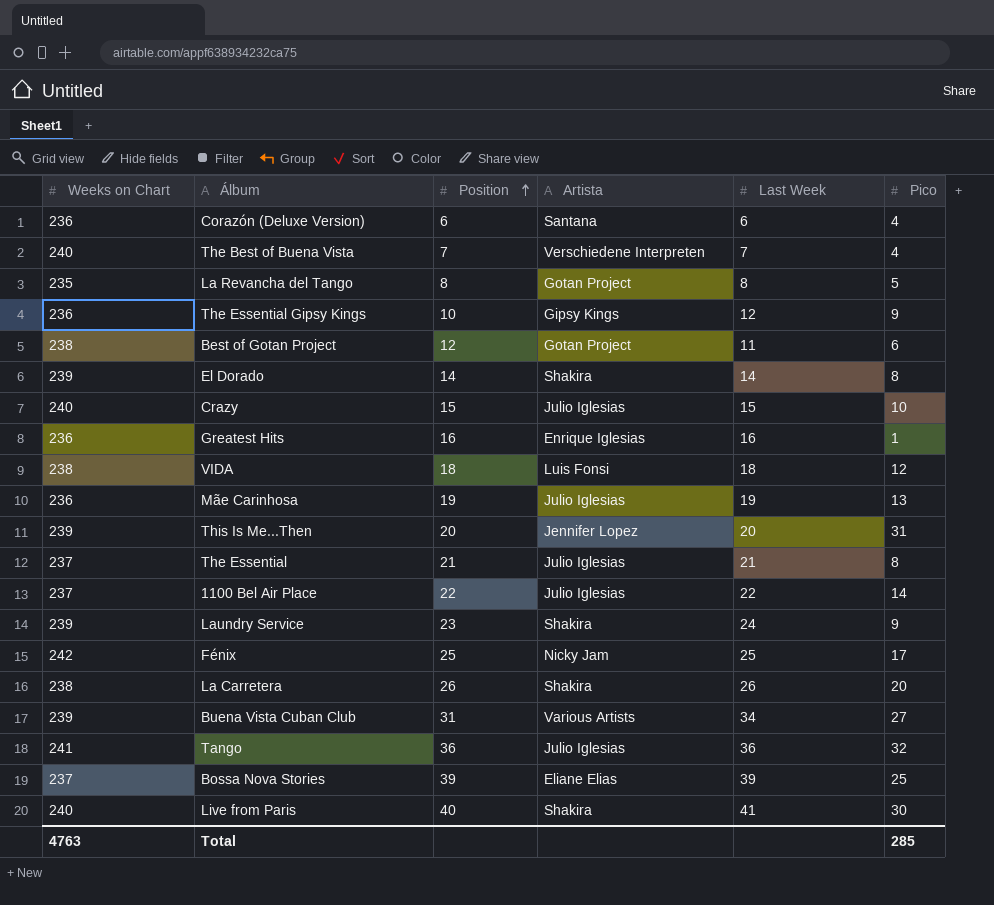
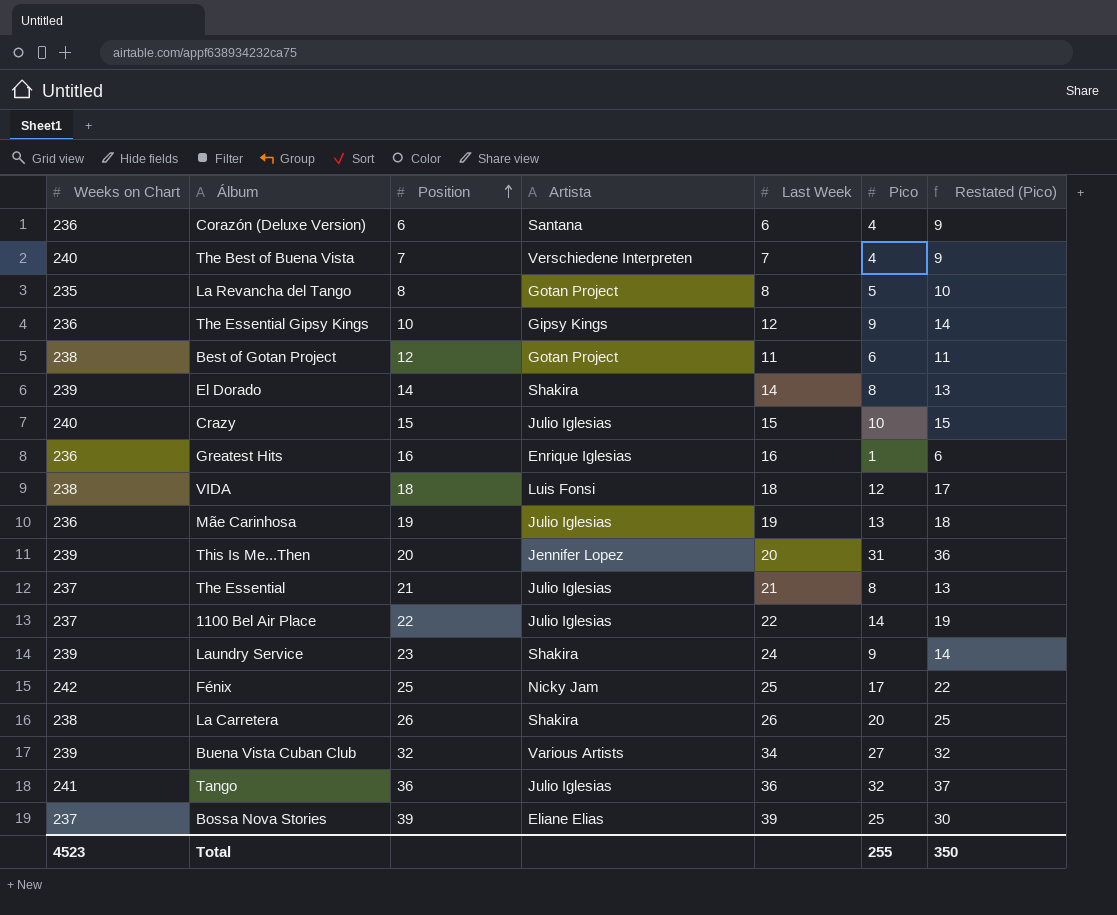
column Restated (Pico) | formula: none -> [Pico] + 5
row Live from Paris: 240 | 40 | Shakira | 41 | 30 -> none
Buena Vista Cuban Club | Position: 31 -> 32
Total | Weeks on Chart: 4763 -> 4523
Total | Pico: 285 -> 255

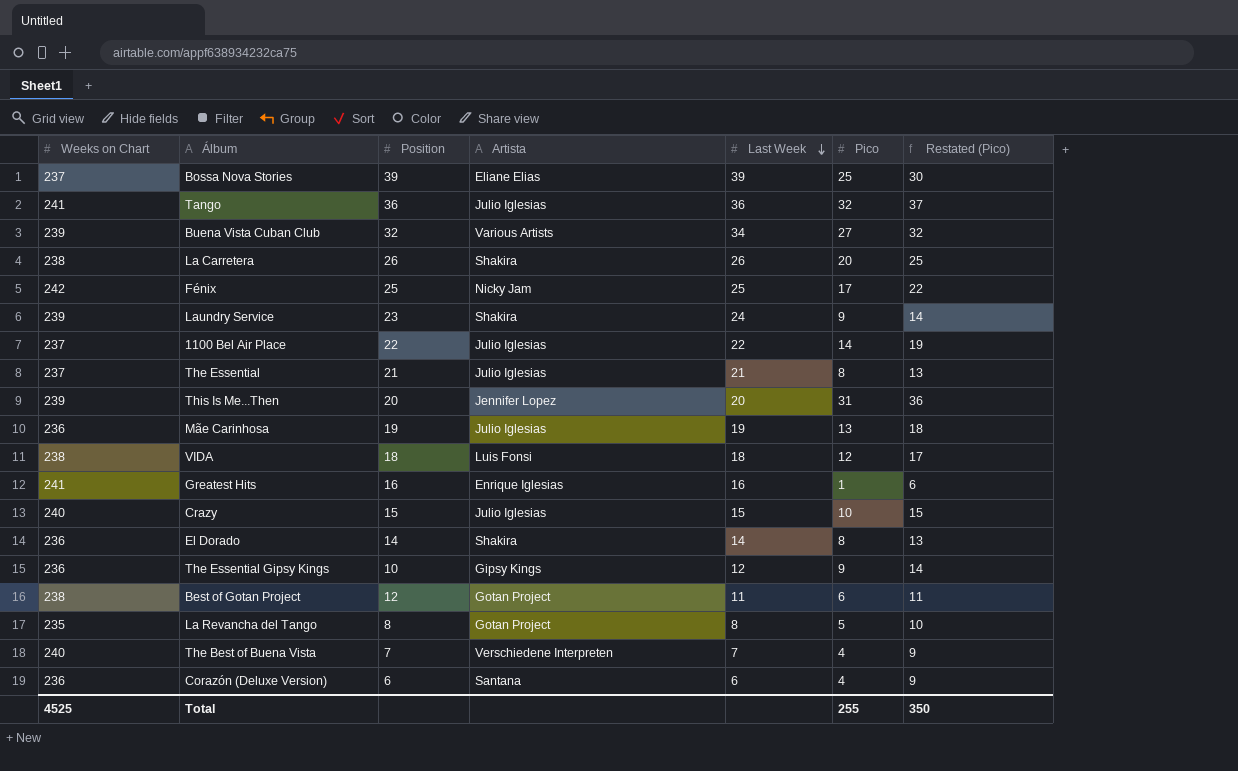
row order: Position ascending -> Last Week descending
Greatest Hits | Weeks on Chart: 236 -> 241
El Dorado | Weeks on Chart: 239 -> 236
Total | Weeks on Chart: 4523 -> 4525

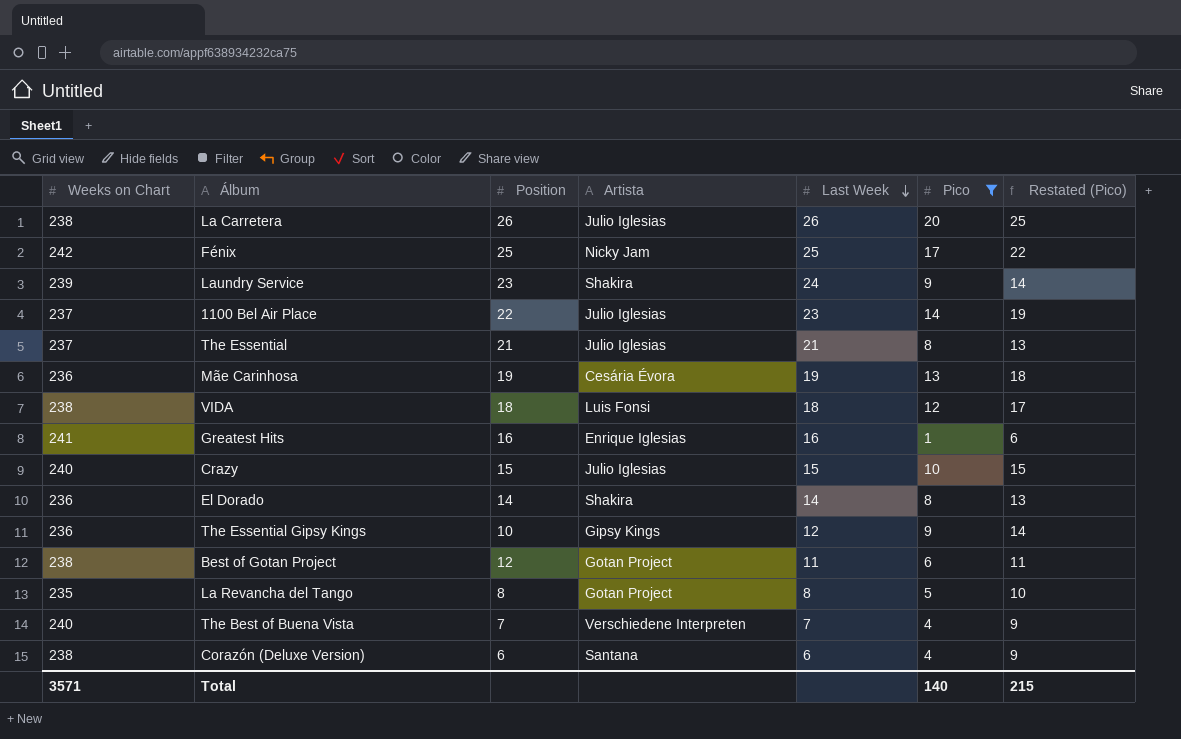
filter: none -> Pico <= 20
La Carretera | Artista: Shakira -> Julio Iglesias
1100 Bel Air Place | Last Week: 22 -> 23
Mãe Carinhosa | Artista: Julio Iglesias -> Cesária Évora
Corazón (Deluxe Version) | Weeks on Chart: 236 -> 238
Total | Weeks on Chart: 4525 -> 3571
Total | Pico: 255 -> 140
Total | Restated (Pico): 350 -> 215

